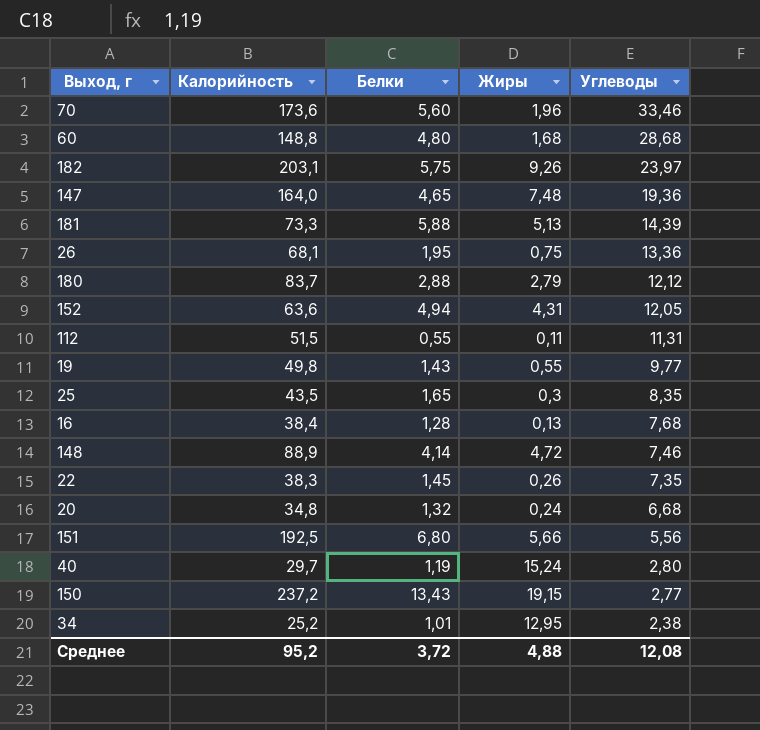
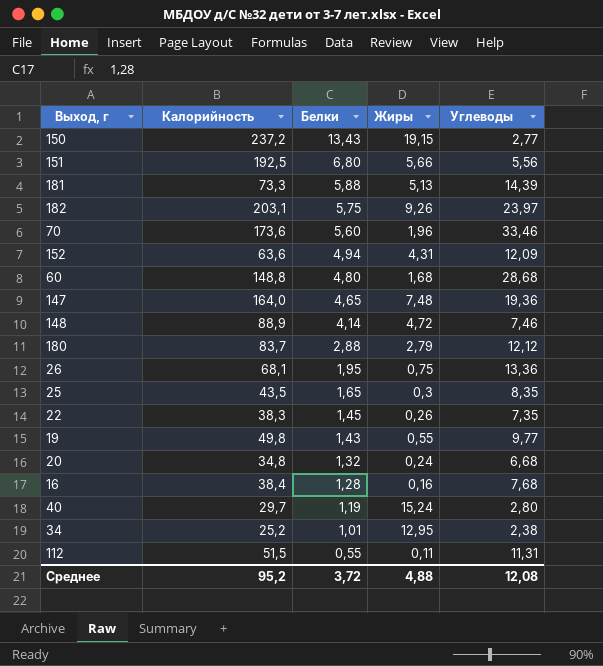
row order: Углеводы descending -> Белки descending
152 | Углеводы: 12,05 -> 12,09
16 | Жиры: 0,13 -> 0,16

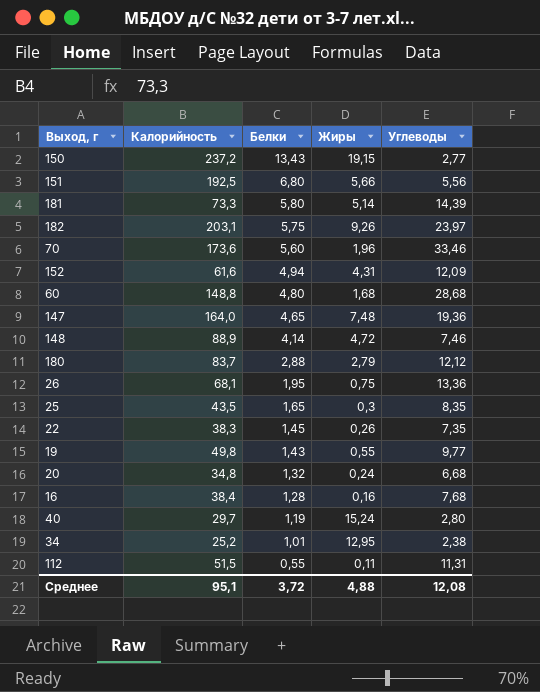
181 | Белки: 5,88 -> 5,80
181 | Жиры: 5,13 -> 5,14
152 | Калорийность: 63,6 -> 61,6
Среднее | Калорийность: 95,2 -> 95,1

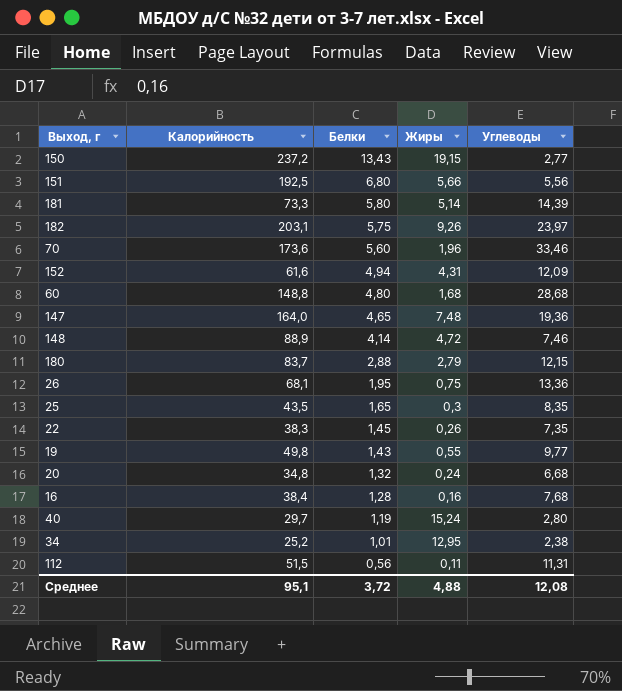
180 | Углеводы: 12,12 -> 12,15
112 | Белки: 0,55 -> 0,56

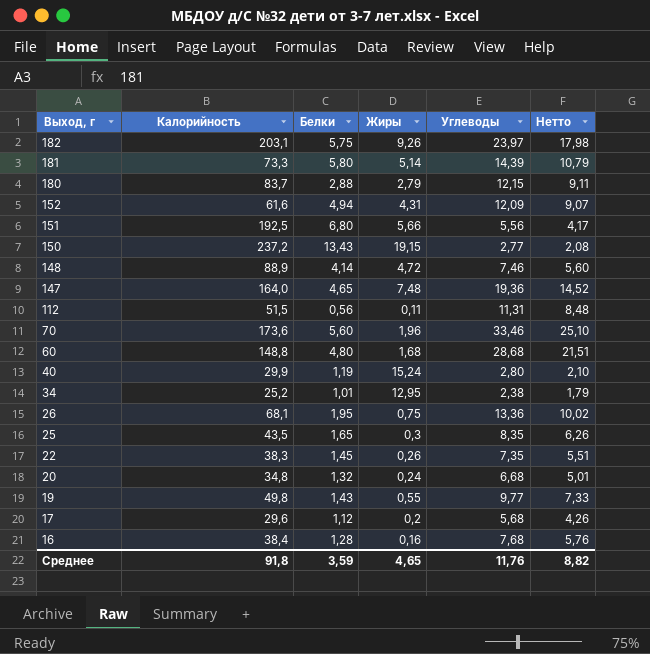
row order: Белки descending -> Выход, г descending
column Нетто | formula: none -> [Углеводы] * 0,75
40 | Калорийность: 29,7 -> 29,9
row 17: none -> 29,6 | 1,12 | 0,2 | 5,68 | 4,26
Среднее | Калорийность: 95,1 -> 91,8
Среднее | Белки: 3,72 -> 3,59
Среднее | Жиры: 4,88 -> 4,65
Среднее | Углеводы: 12,08 -> 11,76

